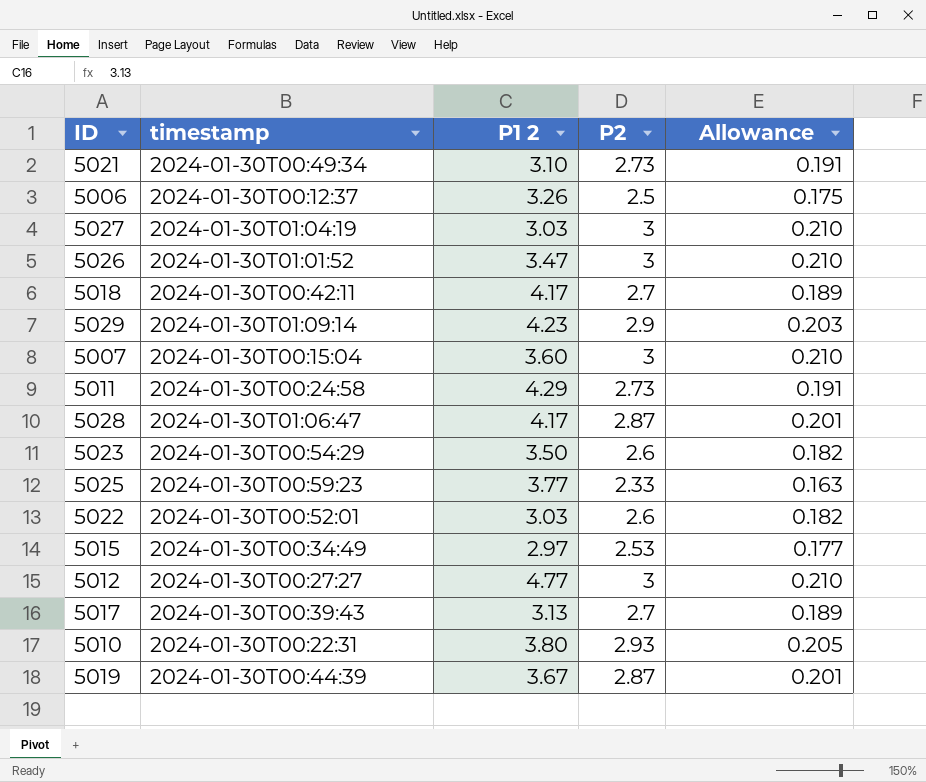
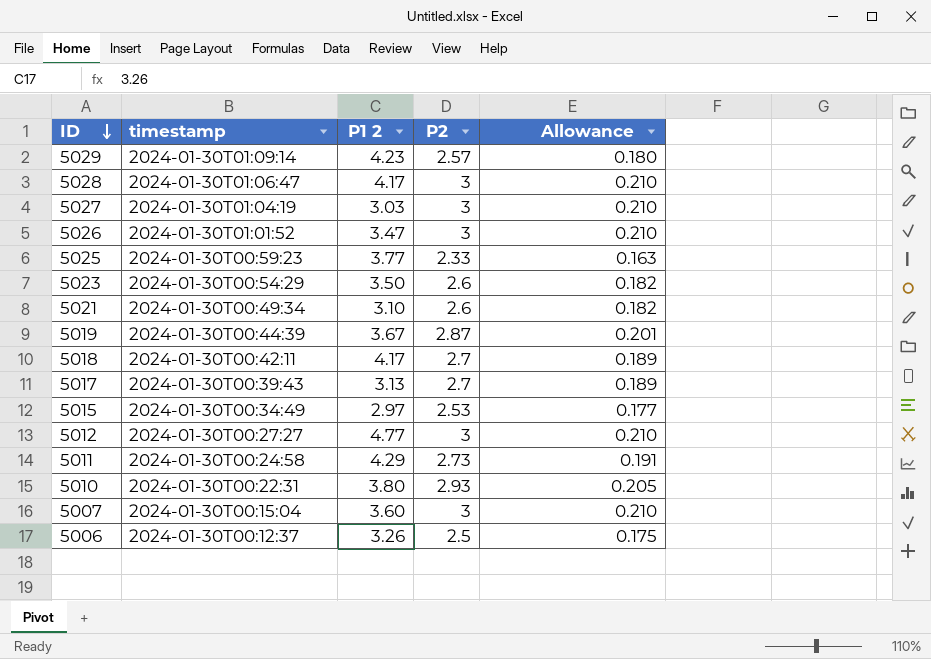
row order: none -> ID descending
row 5022: 2024-01-30T00:52:01 | 3.03 | 2.6 | 0.182 -> none
5029 | P2: 2.9 -> 2.57
5029 | Allowance: 0.203 -> 0.180
5028 | P2: 2.87 -> 3
5028 | Allowance: 0.201 -> 0.210
5021 | P2: 2.73 -> 2.6
5021 | Allowance: 0.191 -> 0.182

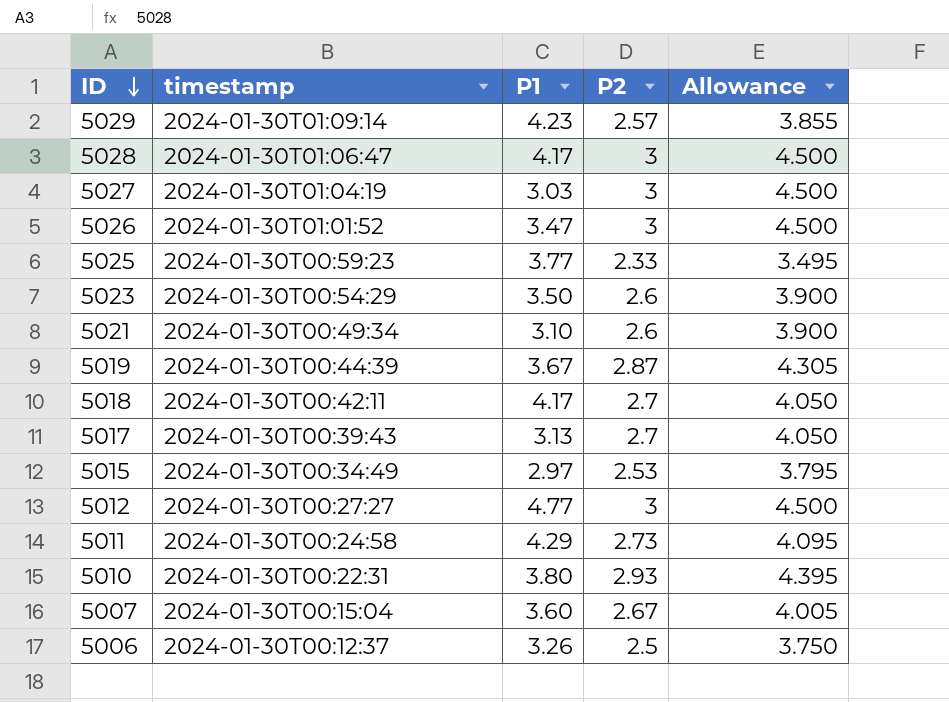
column name: P1 2 -> P1
column Allowance | formula: [P2] * 0.07 -> [P2] * 1.5
5007 | P2: 3 -> 2.67

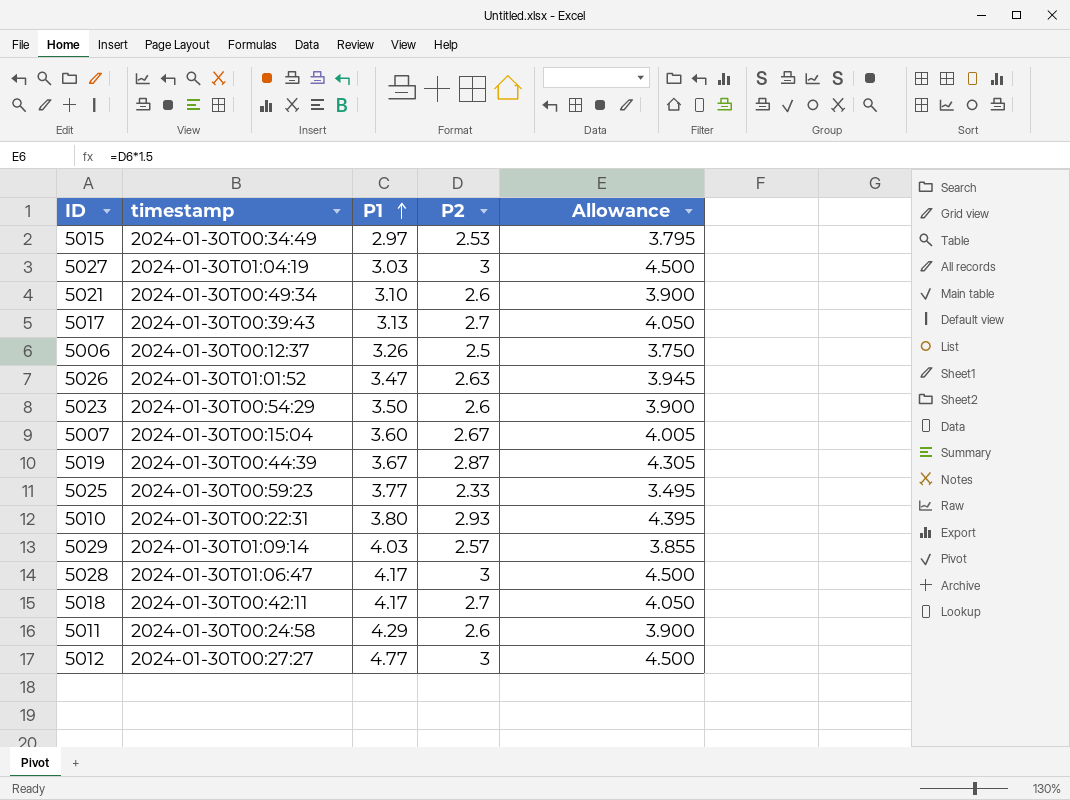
row order: ID descending -> P1 ascending
5026 | P2: 3 -> 2.63
5026 | Allowance: 4.500 -> 3.945
5029 | P1: 4.23 -> 4.03
5011 | P2: 2.73 -> 2.6
5011 | Allowance: 4.095 -> 3.900

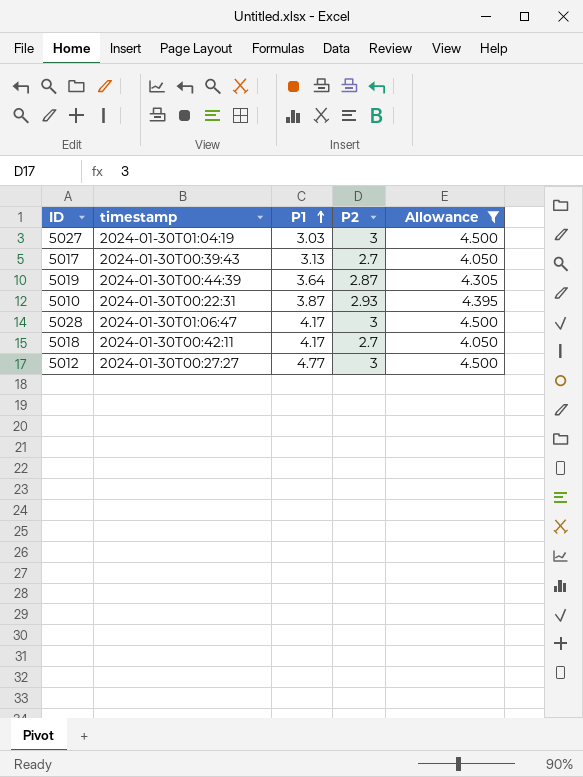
filter: none -> Allowance >= 4.050
5019 | P1: 3.67 -> 3.64
5010 | P1: 3.80 -> 3.87

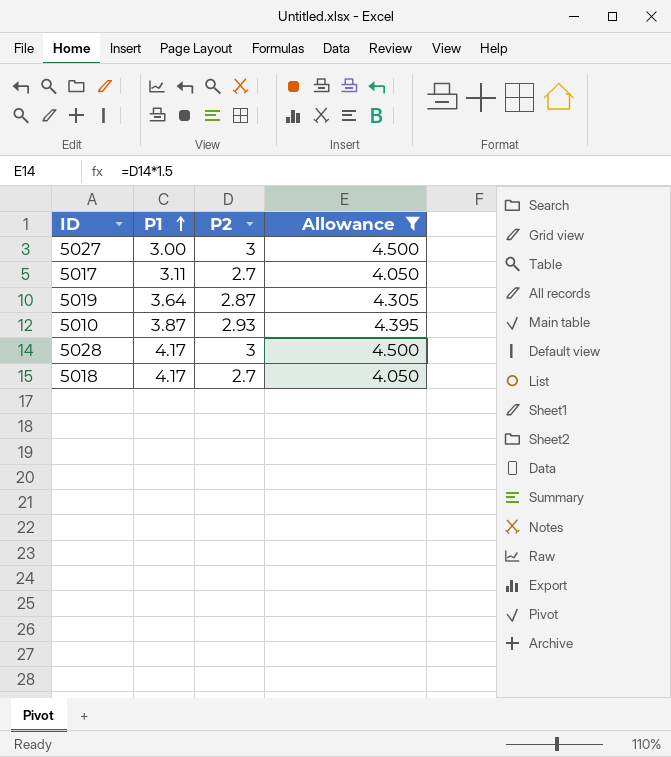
column timestamp | position: 2 -> none
row 5012: 2024-01-30T00:27:27 | 4.77 | 3 | 4.500 -> none
5027 | P1: 3.03 -> 3.00
5017 | P1: 3.13 -> 3.11

